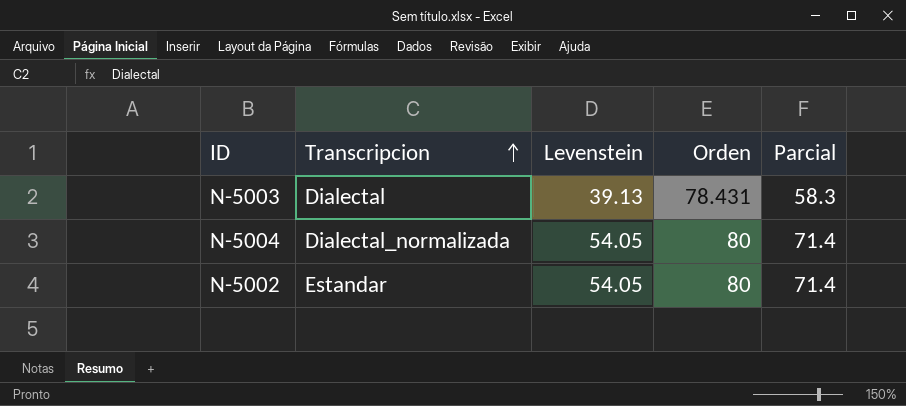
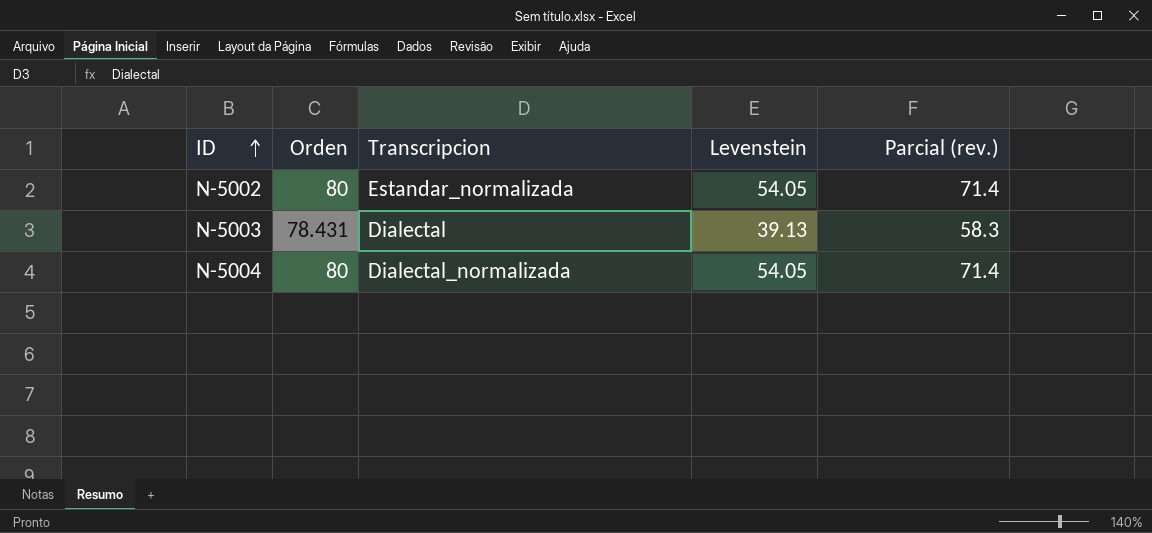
row order: Transcripcion ascending -> ID ascending
column Orden | position: 4 -> 2
column name: Parcial -> Parcial (rev.)
N-5002 | Transcripcion: Estandar -> Estandar_normalizada

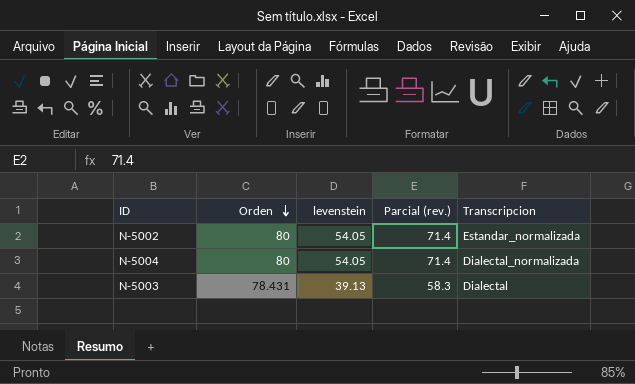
row order: ID ascending -> Orden descending
column name: Levenstein -> levenstein
column Transcripcion | position: 3 -> 5

